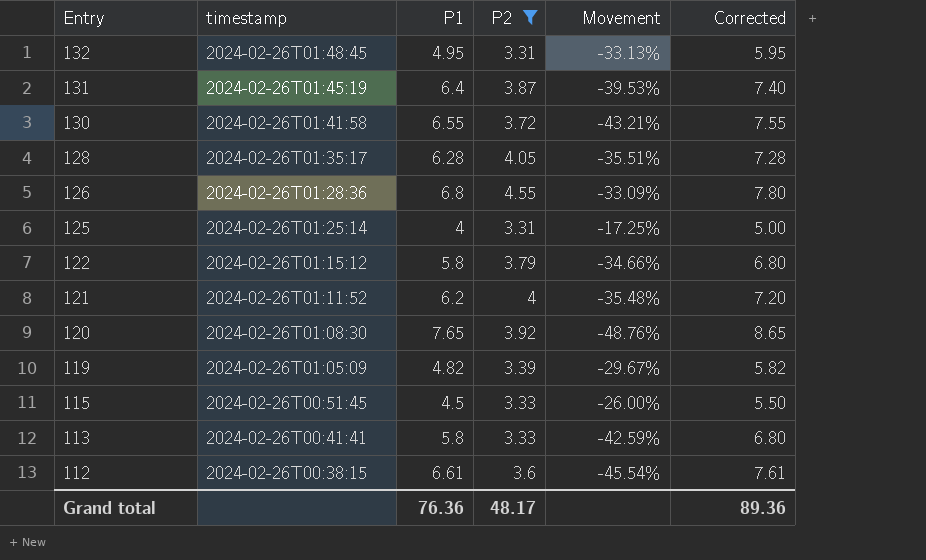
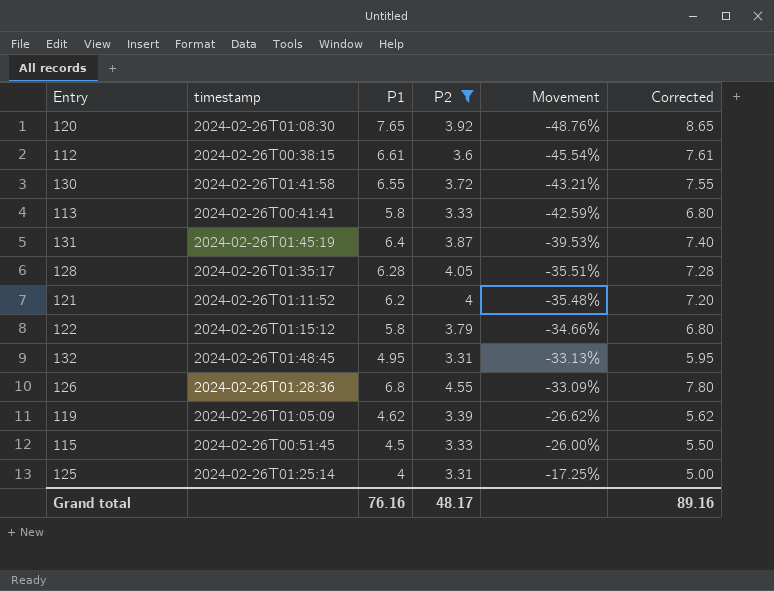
row order: Entry descending -> Movement ascending
119 | P1: 4.82 -> 4.62
119 | Movement: -29.67% -> -26.62%
119 | Corrected: 5.82 -> 5.62
Grand total | P1: 76.36 -> 76.16
Grand total | Corrected: 89.36 -> 89.16

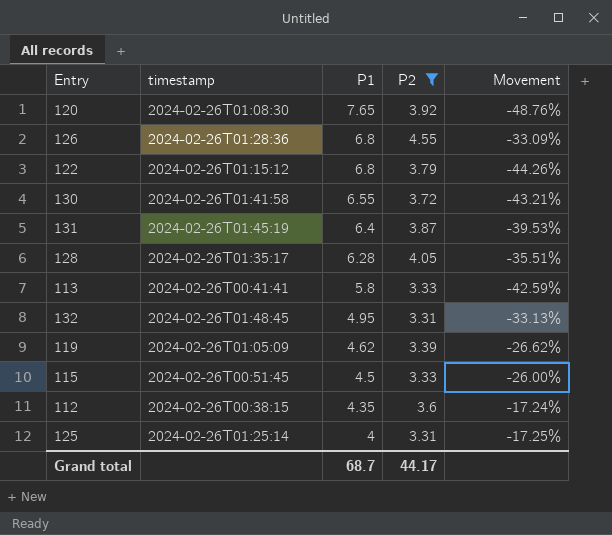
row order: Movement ascending -> P1 descending
column Corrected | formula: [P1] + 1 -> none
row 121: 2024-02-26T01:11:52 | 6.2 | 4 | -35.48% | 7.20 -> none
122 | P1: 5.8 -> 6.8
122 | Movement: -34.66% -> -44.26%
112 | P1: 6.61 -> 4.35
112 | Movement: -45.54% -> -17.24%
Grand total | P1: 76.16 -> 68.7
Grand total | P2: 48.17 -> 44.17

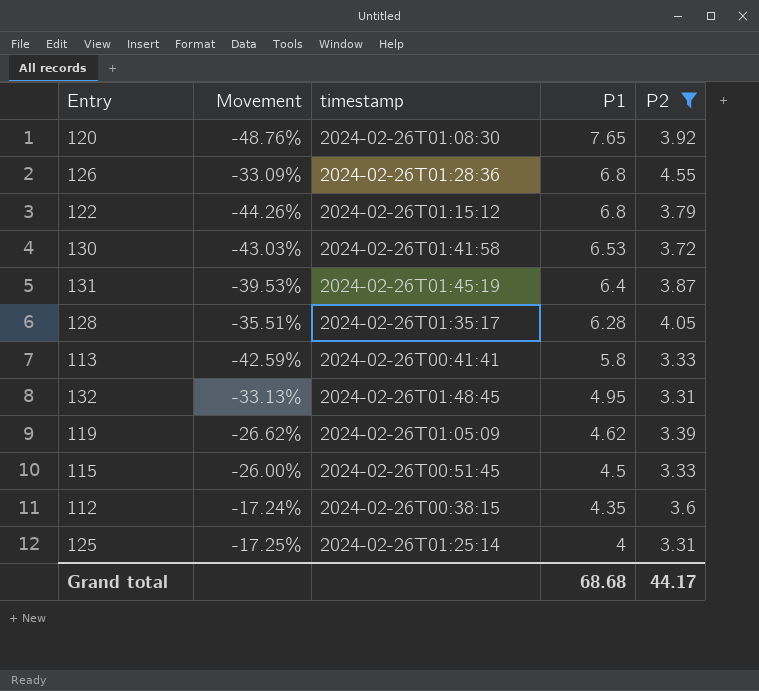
column Movement | position: 5 -> 2
130 | Movement: -43.21% -> -43.03%
130 | P1: 6.55 -> 6.53
Grand total | P1: 68.7 -> 68.68

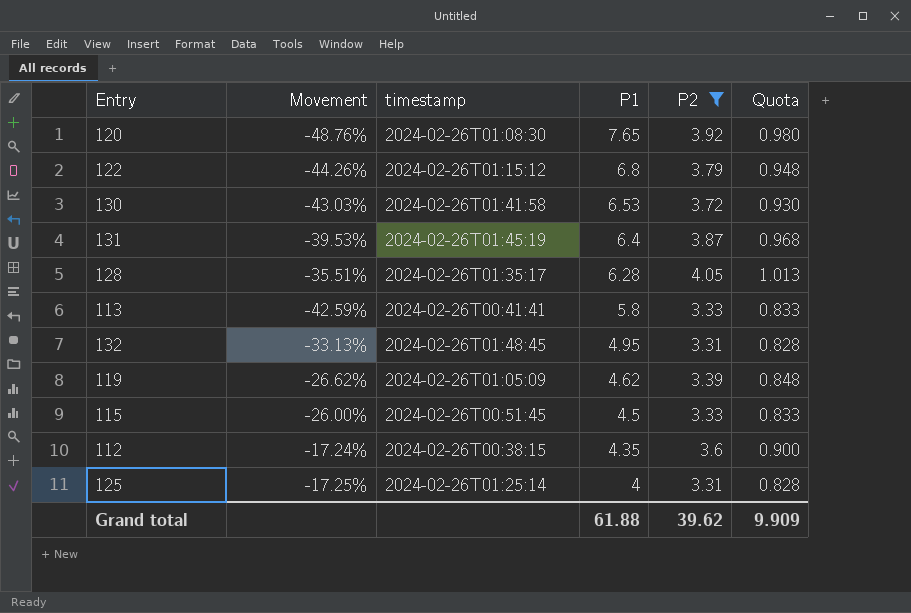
column Quota | formula: none -> [P2] * 0.25
row 126: -33.09% | 2024-02-26T01:28:36 | 6.8 | 4.55 -> none
Grand total | P1: 68.68 -> 61.88
Grand total | P2: 44.17 -> 39.62

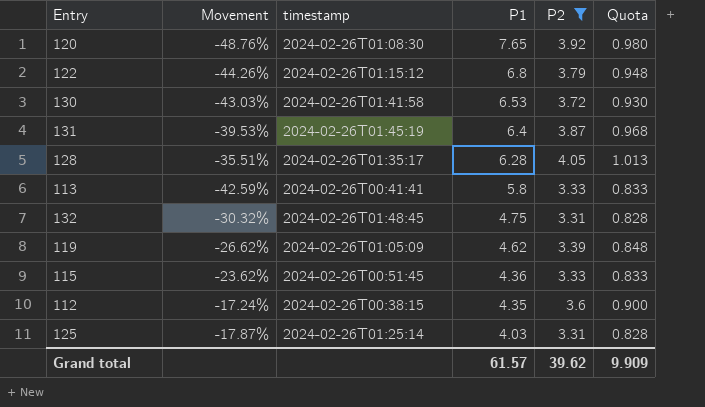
132 | Movement: -33.13% -> -30.32%
132 | P1: 4.95 -> 4.75
115 | Movement: -26.00% -> -23.62%
115 | P1: 4.5 -> 4.36
125 | Movement: -17.25% -> -17.87%
125 | P1: 4 -> 4.03
Grand total | P1: 61.88 -> 61.57

